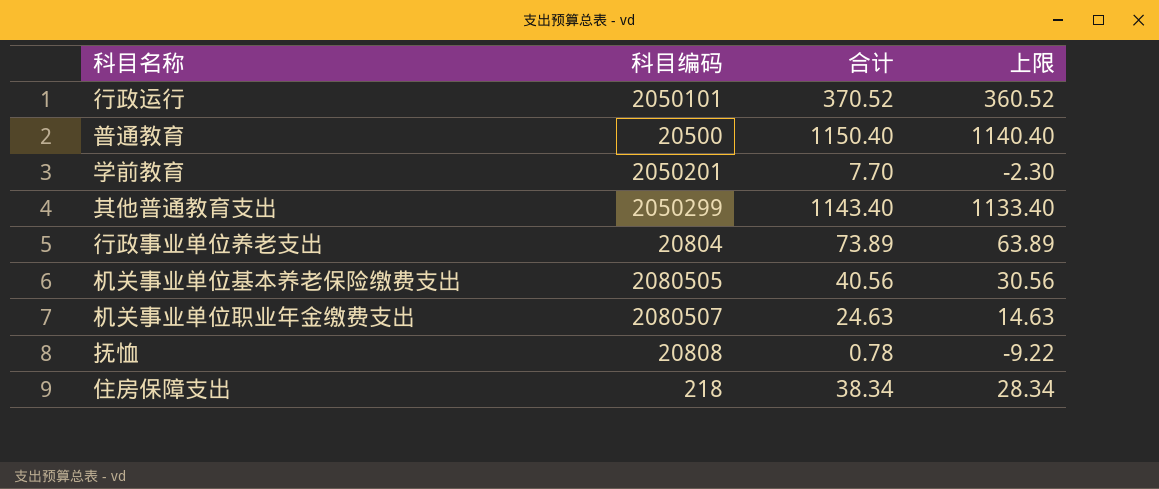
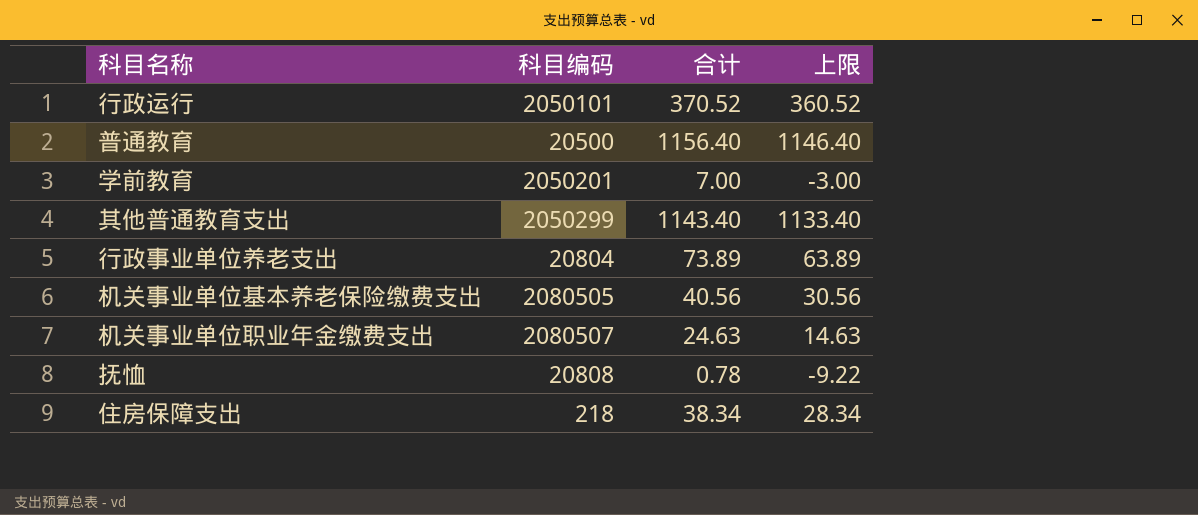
普通教育 | 合计: 1150.40 -> 1156.40
普通教育 | 上限: 1140.40 -> 1146.40
学前教育 | 合计: 7.70 -> 7.00
学前教育 | 上限: -2.30 -> -3.00

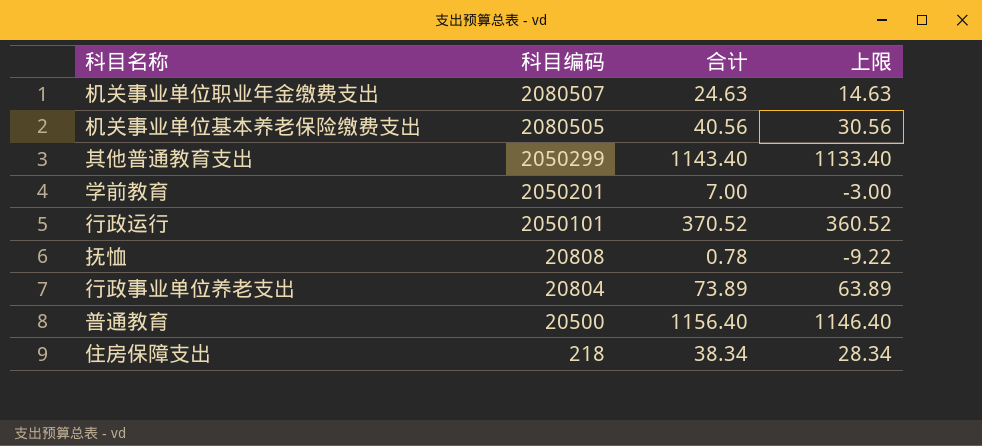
row order: none -> 科目编码 descending

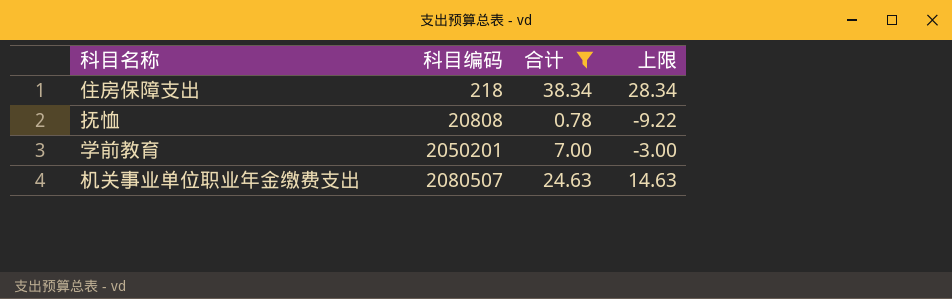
filter: none -> 合计 <= 38.34
row order: 科目编码 descending -> 科目编码 ascending

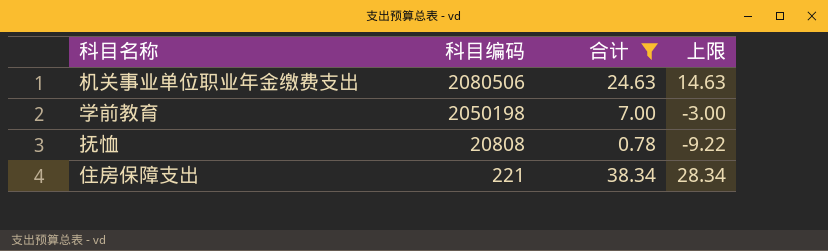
row order: 科目编码 ascending -> 科目编码 descending
机关事业单位职业年金缴费支出 | 科目编码: 2080507 -> 2080506
学前教育 | 科目编码: 2050201 -> 2050198
住房保障支出 | 科目编码: 218 -> 221

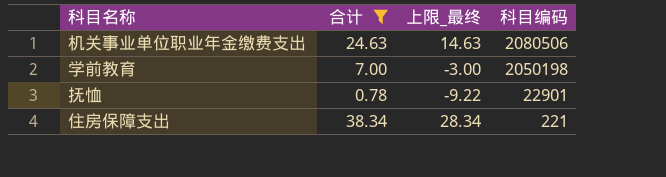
column name: 上限 -> 上限_最终
column 科目编码 | position: 2 -> 4
抚恤 | 科目编码: 20808 -> 22901

